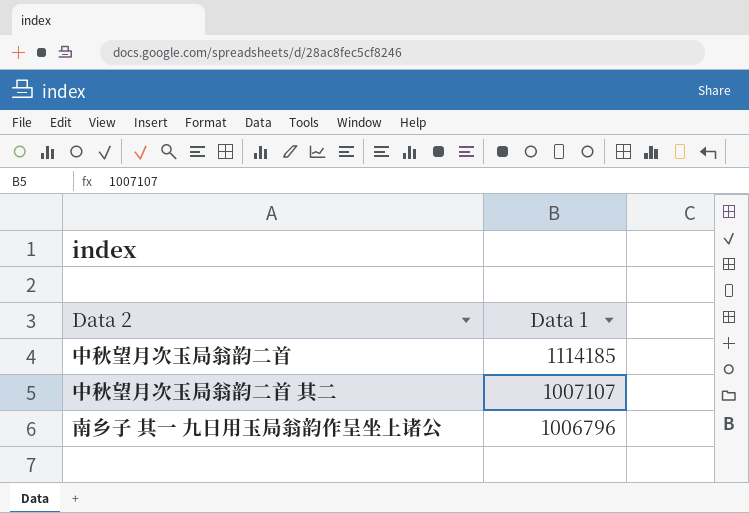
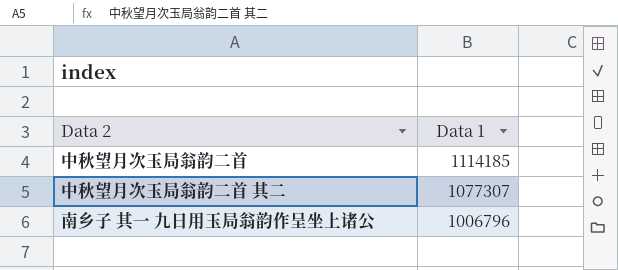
中秋望月次玉局翁韵二首 其二 | Data 1: 1007107 -> 1077307

